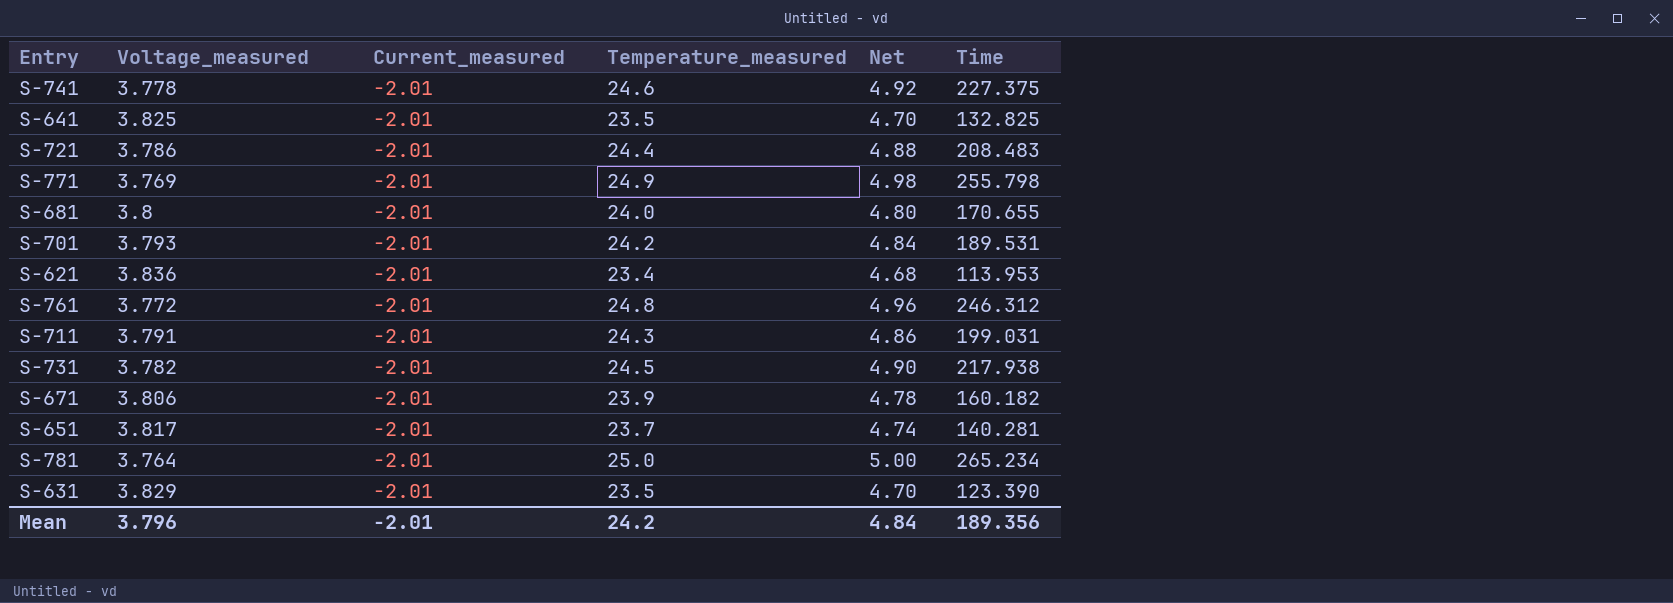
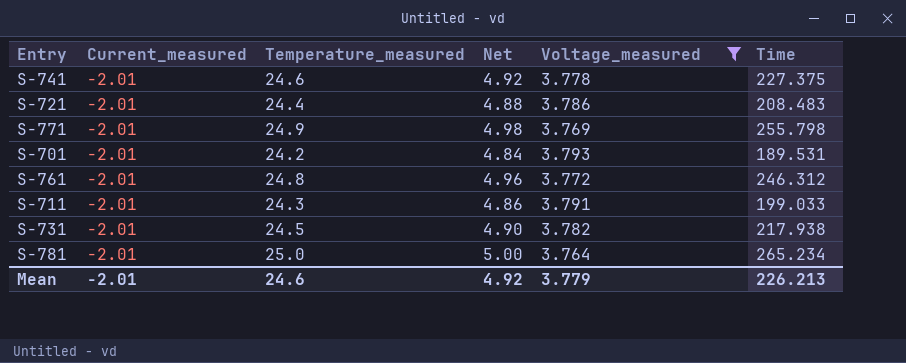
filter: none -> Voltage_measured <= 3.793
column Voltage_measured | position: 2 -> 5
S-711 | Time: 199.031 -> 199.033
Mean | Temperature_measured: 24.2 -> 24.6
Mean | Net: 4.84 -> 4.92
Mean | Voltage_measured: 3.796 -> 3.779
Mean | Time: 189.356 -> 226.213

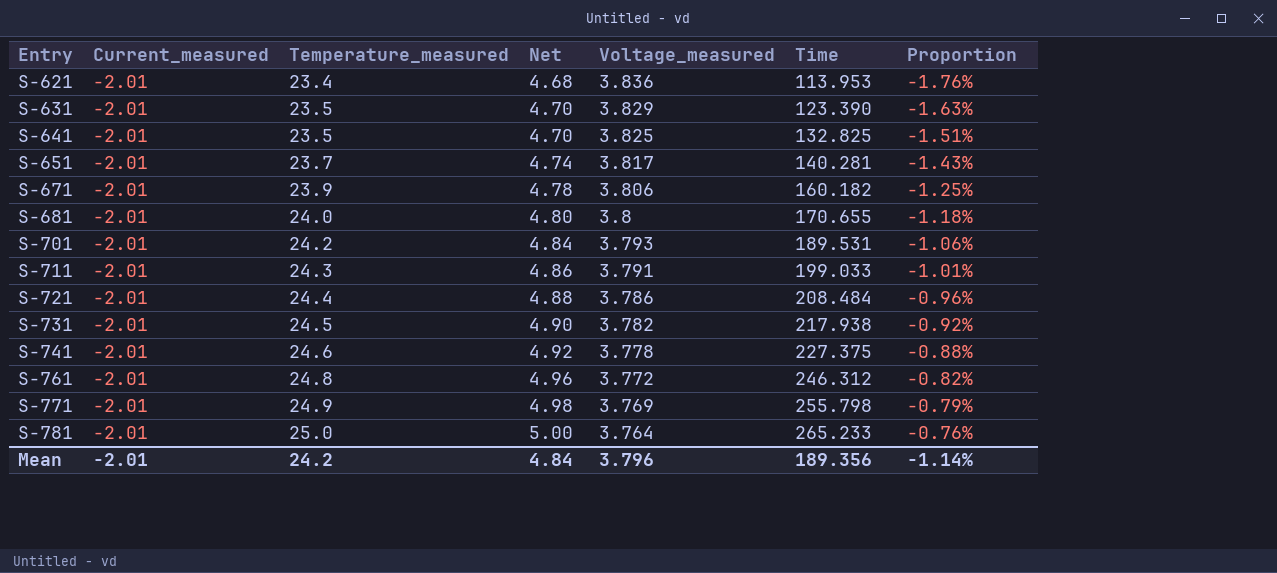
filter: Voltage_measured <= 3.793 -> none
row order: none -> Entry ascending
column Proportion | formula: none -> [Current_measured] / [Time]
S-721 | Time: 208.483 -> 208.484
S-781 | Time: 265.234 -> 265.233
Mean | Temperature_measured: 24.6 -> 24.2
Mean | Net: 4.92 -> 4.84
Mean | Voltage_measured: 3.779 -> 3.796
Mean | Time: 226.213 -> 189.356

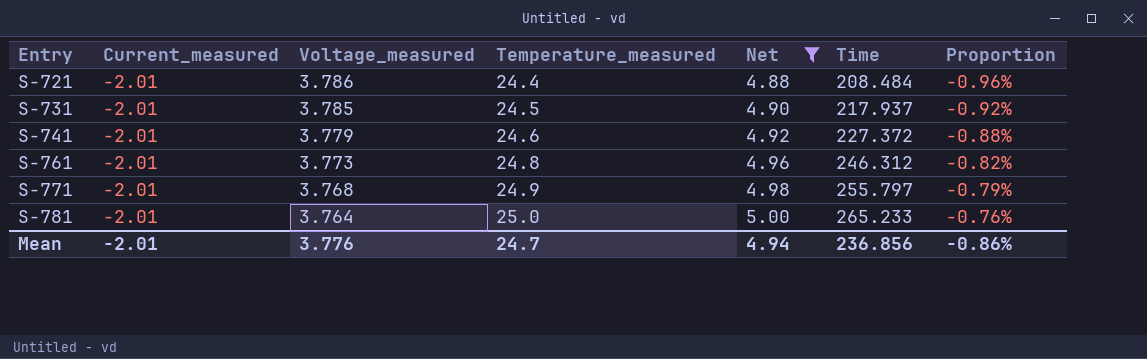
filter: none -> Net >= 4.88
column Voltage_measured | position: 5 -> 3
S-731 | Voltage_measured: 3.782 -> 3.785
S-731 | Time: 217.938 -> 217.937
S-741 | Voltage_measured: 3.778 -> 3.779
S-741 | Time: 227.375 -> 227.372
S-761 | Voltage_measured: 3.772 -> 3.773
S-771 | Voltage_measured: 3.769 -> 3.768
S-771 | Time: 255.798 -> 255.797
Mean | Voltage_measured: 3.796 -> 3.776
Mean | Temperature_measured: 24.2 -> 24.7
Mean | Net: 4.84 -> 4.94
Mean | Time: 189.356 -> 236.856
Mean | Proportion: -1.14% -> -0.86%

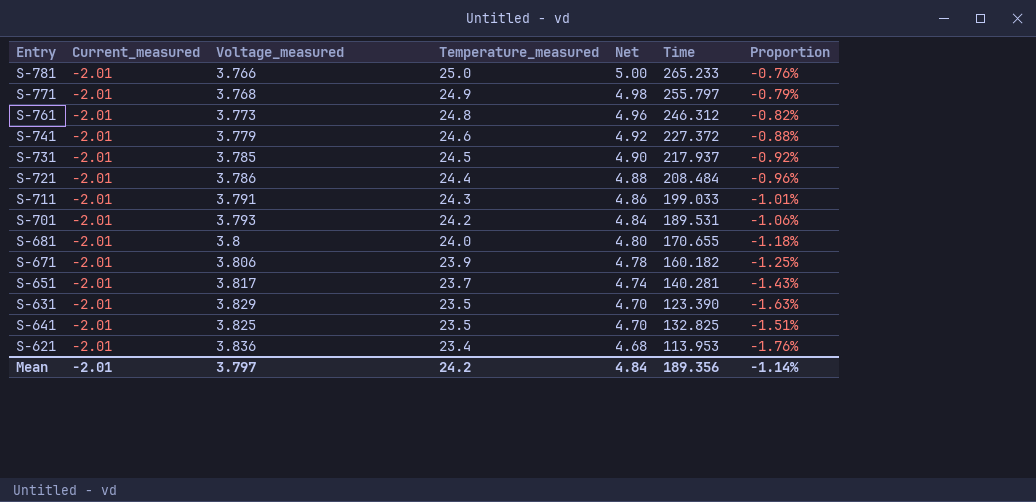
filter: Net >= 4.88 -> none
row order: Entry ascending -> Temperature_measured descending
S-781 | Voltage_measured: 3.764 -> 3.766
Mean | Voltage_measured: 3.776 -> 3.797
Mean | Temperature_measured: 24.7 -> 24.2
Mean | Net: 4.94 -> 4.84
Mean | Time: 236.856 -> 189.356
Mean | Proportion: -0.86% -> -1.14%

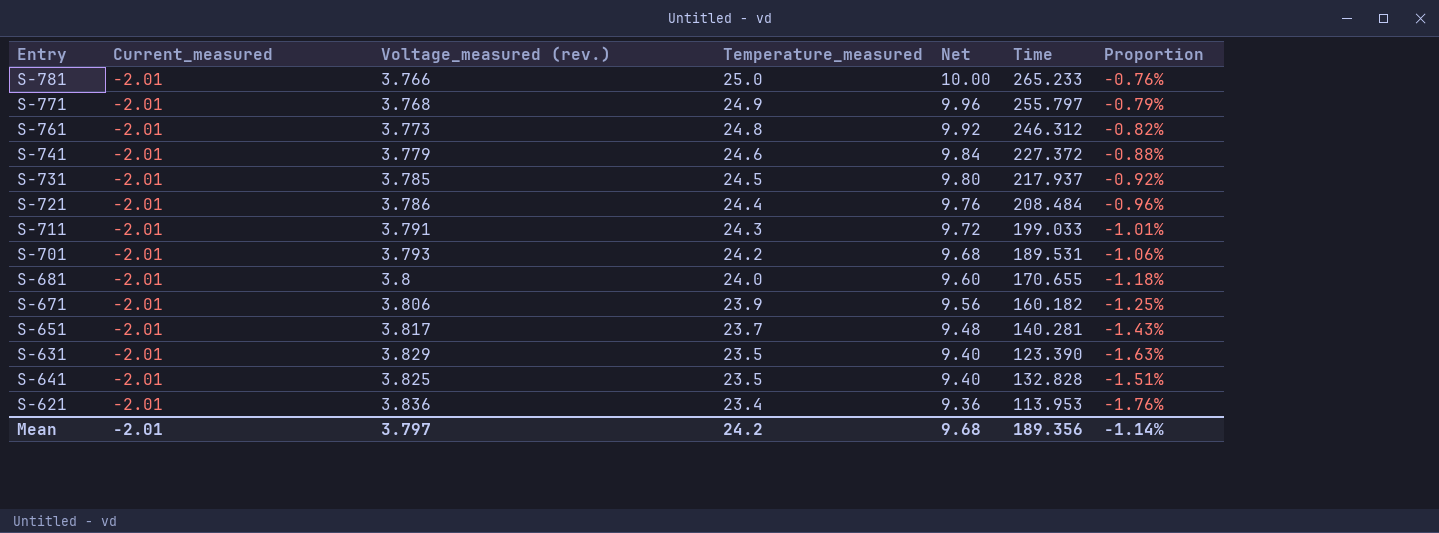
column name: Voltage_measured -> Voltage_measured (rev.)
column Net | formula: [Temperature_measured] * 0.2 -> [Temperature_measured] * 0.4
S-641 | Time: 132.825 -> 132.828
Mean | Net: 4.84 -> 9.68

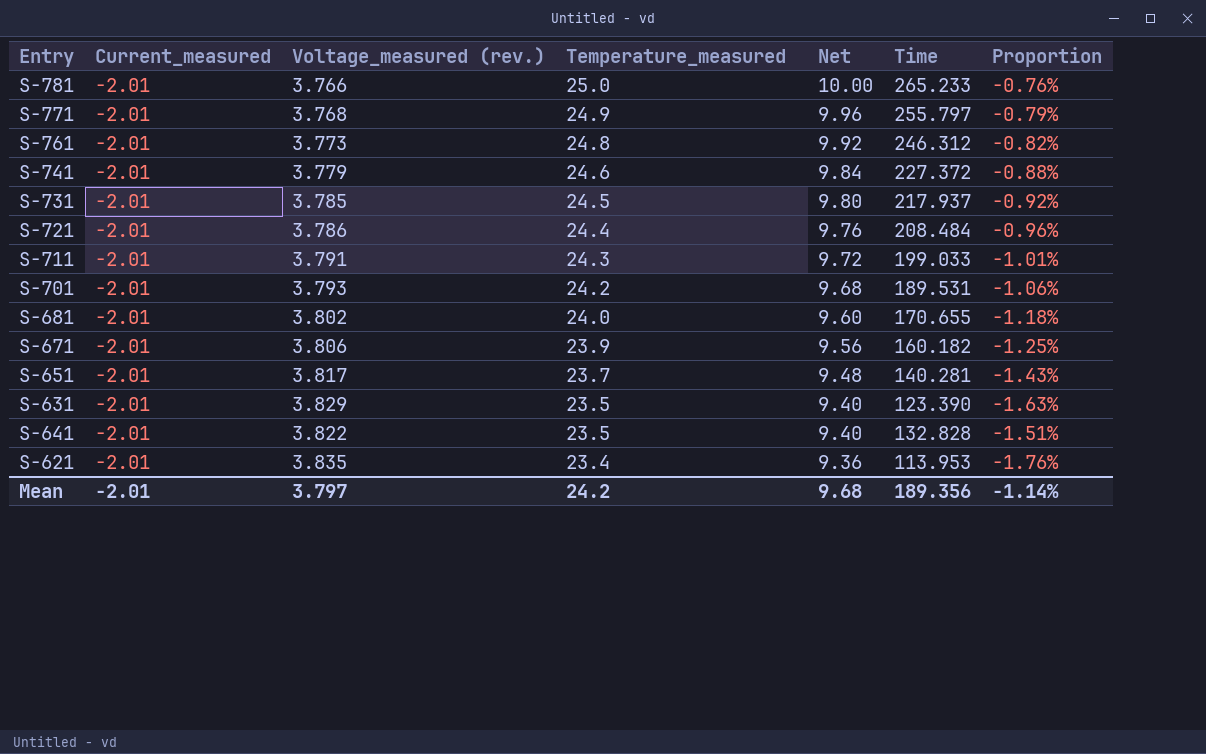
S-681 | Voltage_measured (rev.): 3.8 -> 3.802
S-641 | Voltage_measured (rev.): 3.825 -> 3.822
S-621 | Voltage_measured (rev.): 3.836 -> 3.835

